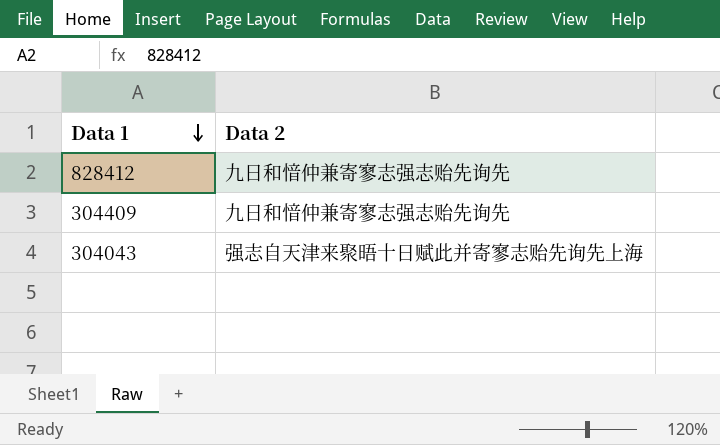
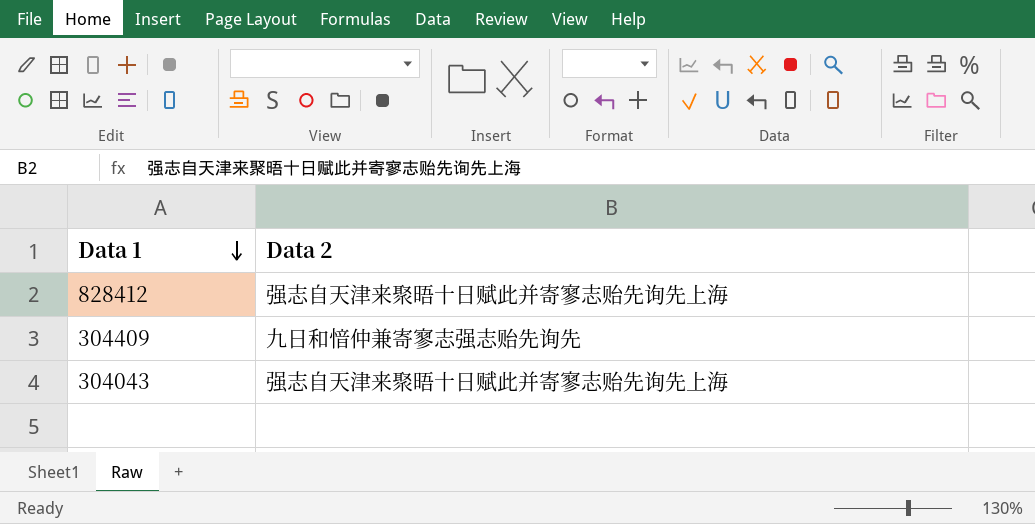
828412 | Data 2: 九日和愔仲兼寄寥志强志贻先询先 -> 强志自天津来聚晤十日赋此并寄寥志贻先询先上海

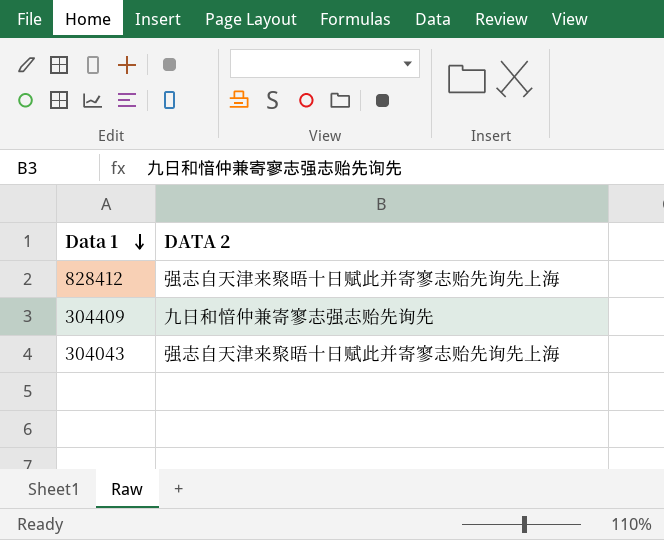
column name: Data 2 -> DATA 2

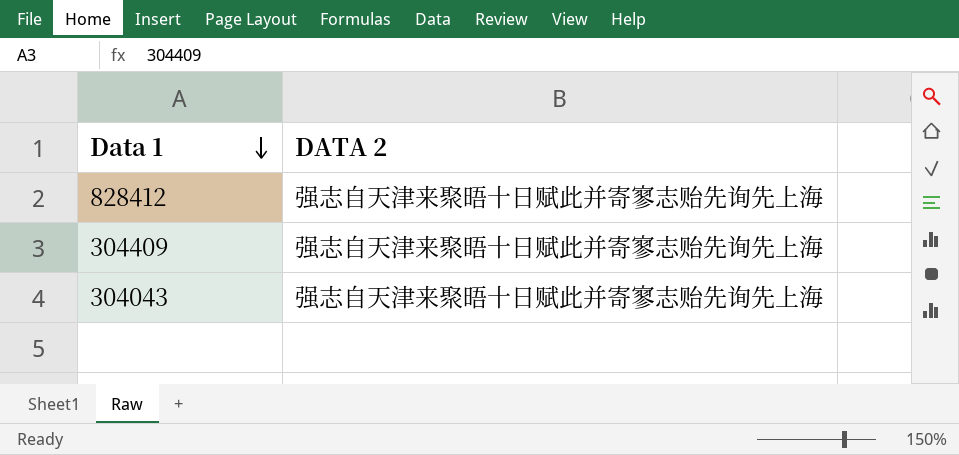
304409 | DATA 2: 九日和愔仲兼寄寥志强志贻先询先 -> 强志自天津来聚晤十日赋此并寄寥志贻先询先上海

